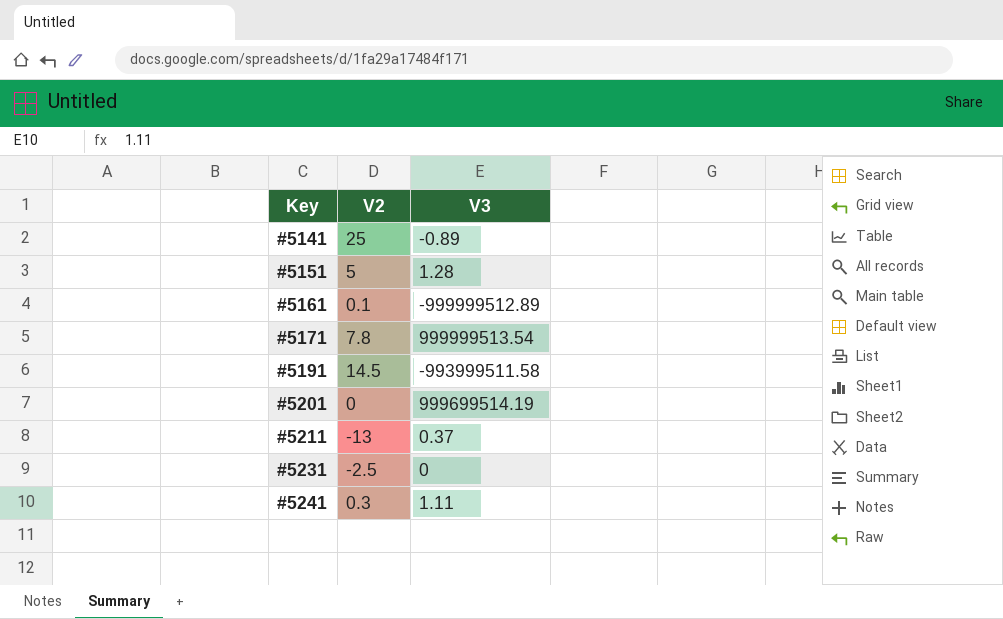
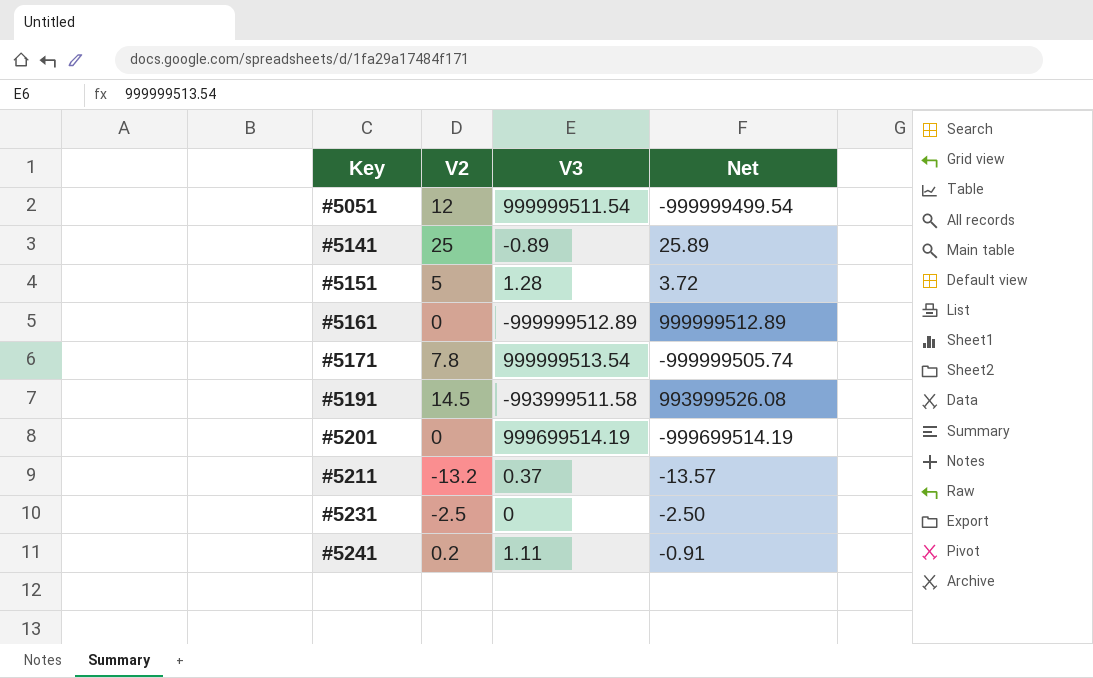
column Net | formula: none -> [V2] - [V3]
row #5051: none -> 12 | 999999511.54 | -999999499.54
#5161 | V2: 0.1 -> 0
#5211 | V2: -13 -> -13.2
#5241 | V2: 0.3 -> 0.2

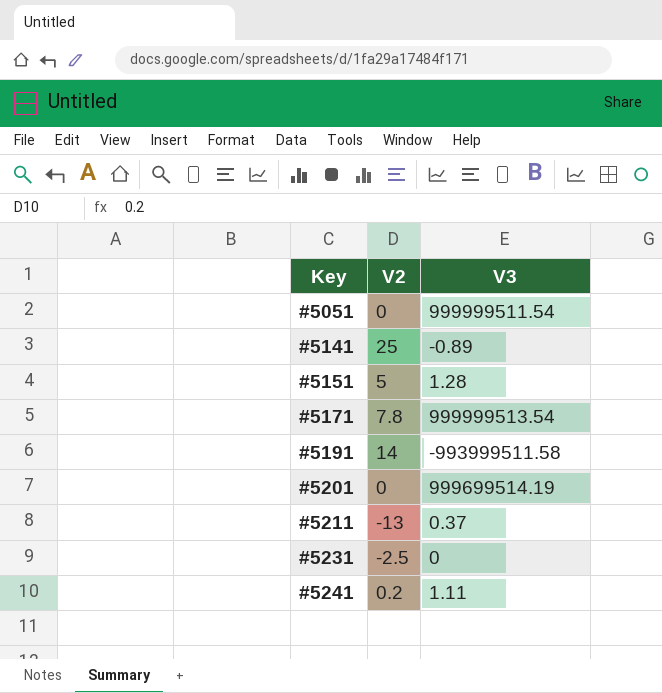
column Net | formula: [V2] - [V3] -> none
row #5161: 0 | -999999512.89 | 999999512.89 -> none
#5051 | V2: 12 -> 0
#5191 | V2: 14.5 -> 14
#5211 | V2: -13.2 -> -13

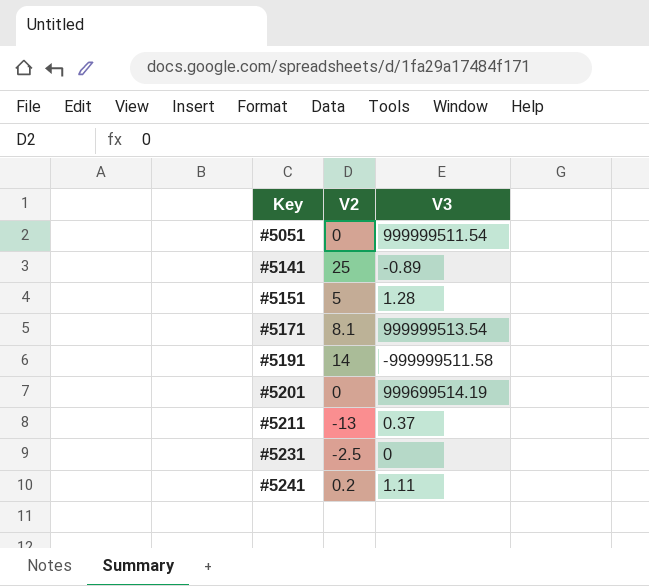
#5171 | V2: 7.8 -> 8.1
#5191 | V3: -993999511.58 -> -999999511.58

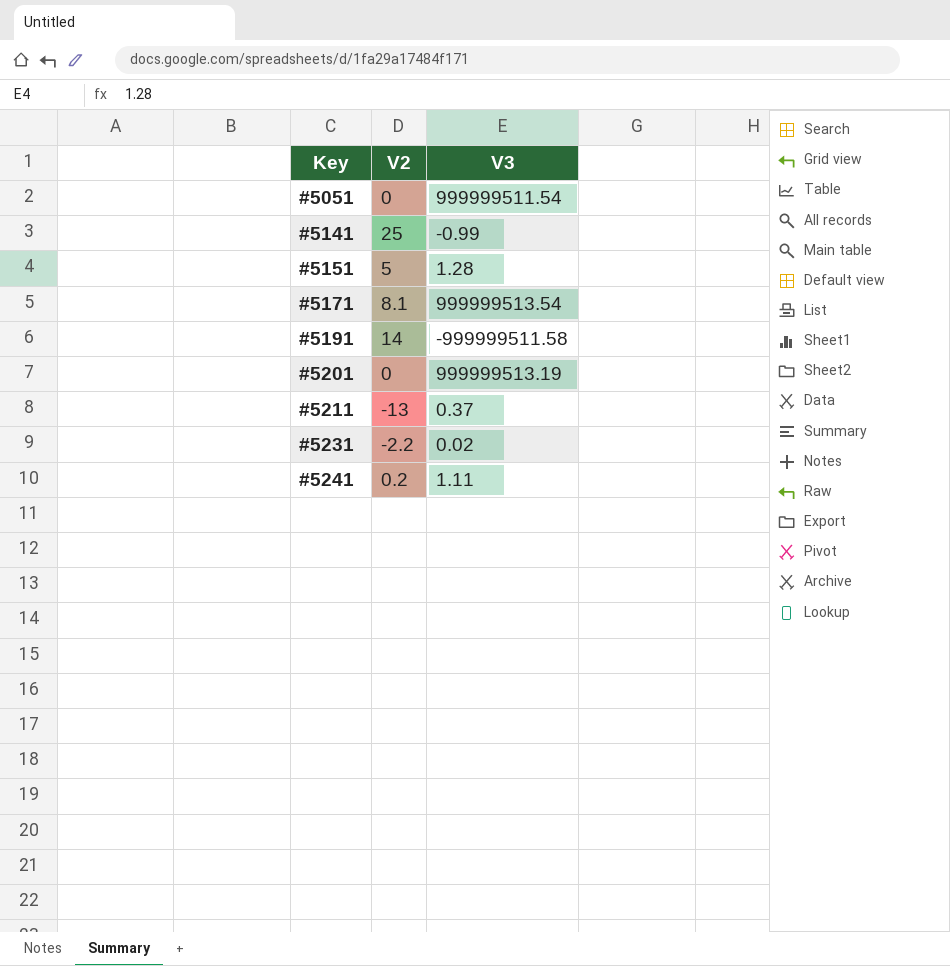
#5141 | V3: -0.89 -> -0.99
#5201 | V3: 999699514.19 -> 999999513.19
#5231 | V2: -2.5 -> -2.2
#5231 | V3: 0 -> 0.02

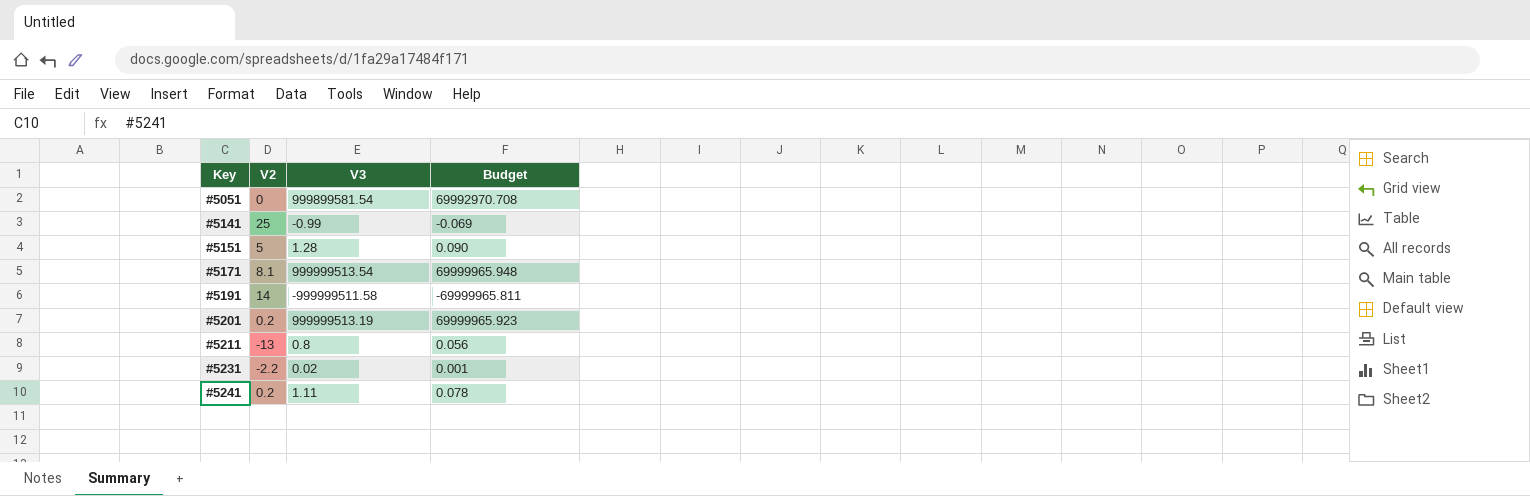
column Budget | formula: none -> [V3] * 0.07
#5051 | V3: 999999511.54 -> 999899581.54
#5201 | V2: 0 -> 0.2
#5211 | V3: 0.37 -> 0.8

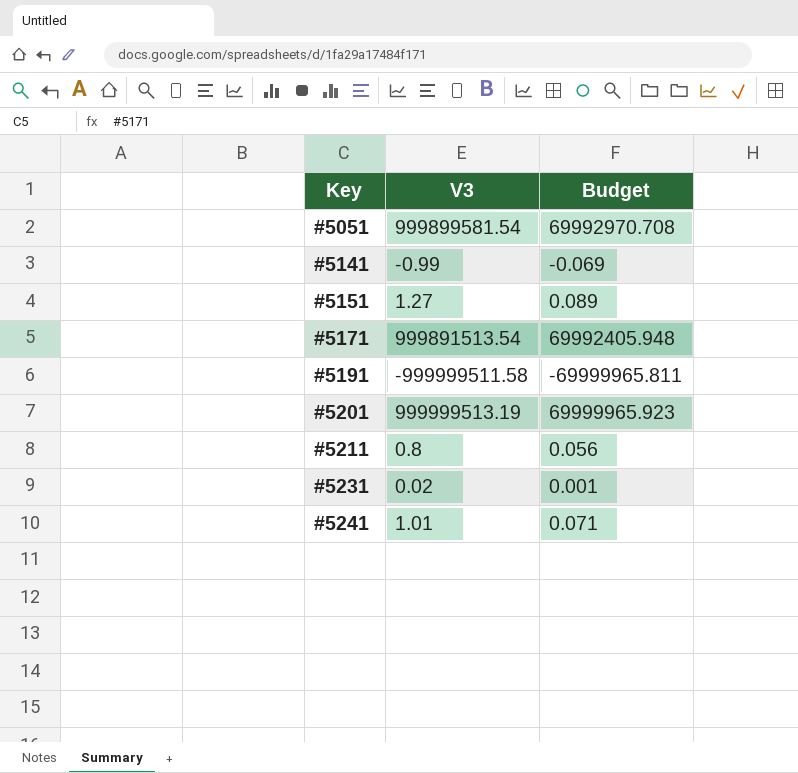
column V2 | position: 2 -> none
#5151 | V3: 1.28 -> 1.27
#5151 | Budget: 0.090 -> 0.089
#5171 | V3: 999999513.54 -> 999891513.54
#5171 | Budget: 69999965.948 -> 69992405.948
#5241 | V3: 1.11 -> 1.01
#5241 | Budget: 0.078 -> 0.071

